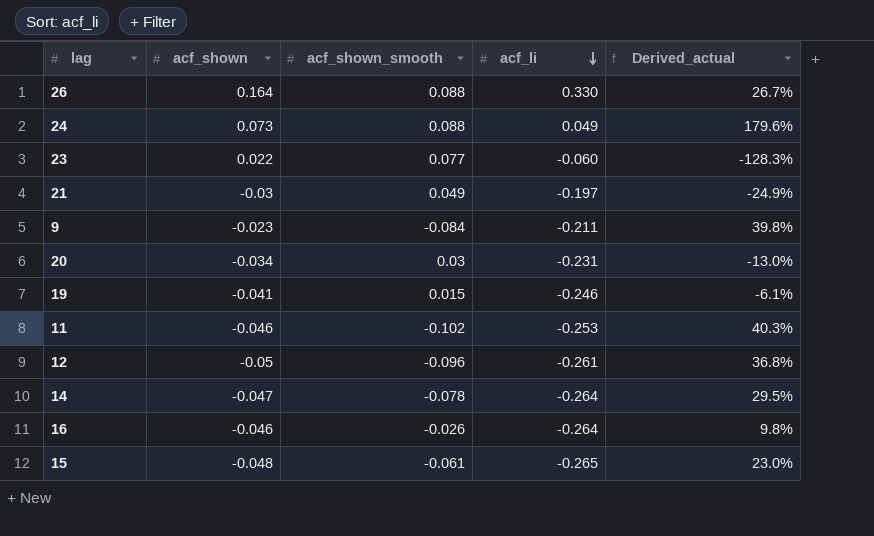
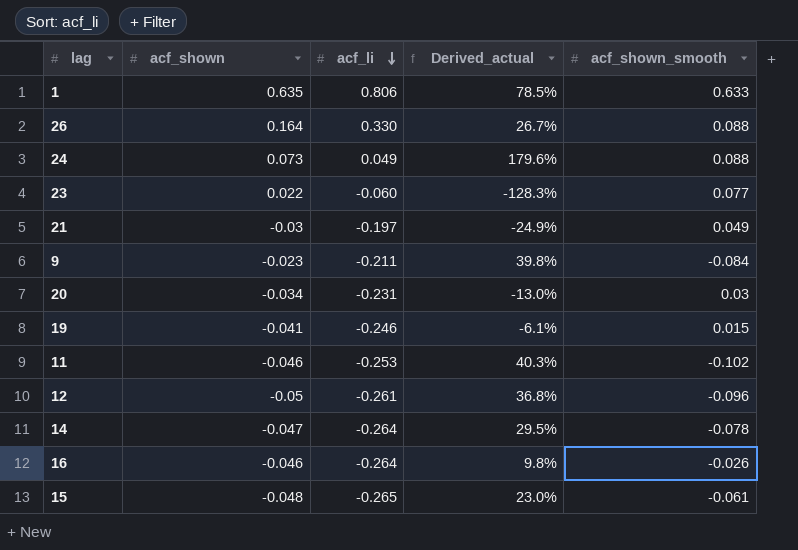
column acf_shown_smooth | position: 3 -> 5
row 1: none -> 0.635 | 0.806 | 78.5% | 0.633

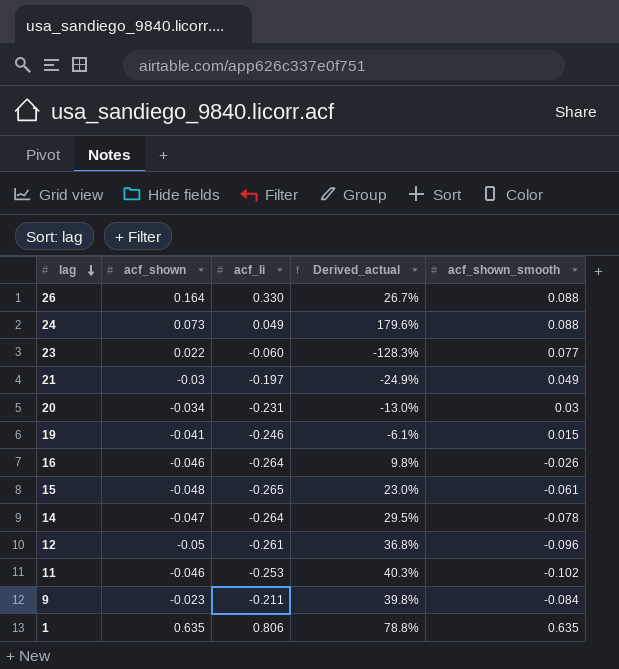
row order: acf_li descending -> lag descending
1 | Derived_actual: 78.5% -> 78.8%
1 | acf_shown_smooth: 0.633 -> 0.635

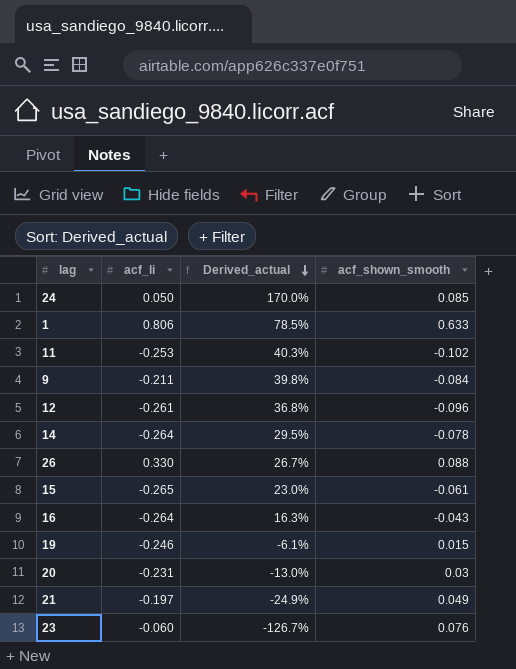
row order: lag descending -> Derived_actual descending
column acf_shown | position: 2 -> none
24 | acf_li: 0.049 -> 0.050
24 | Derived_actual: 179.6% -> 170.0%
24 | acf_shown_smooth: 0.088 -> 0.085
1 | Derived_actual: 78.8% -> 78.5%
1 | acf_shown_smooth: 0.635 -> 0.633
16 | Derived_actual: 9.8% -> 16.3%
16 | acf_shown_smooth: -0.026 -> -0.043
23 | Derived_actual: -128.3% -> -126.7%
23 | acf_shown_smooth: 0.077 -> 0.076

